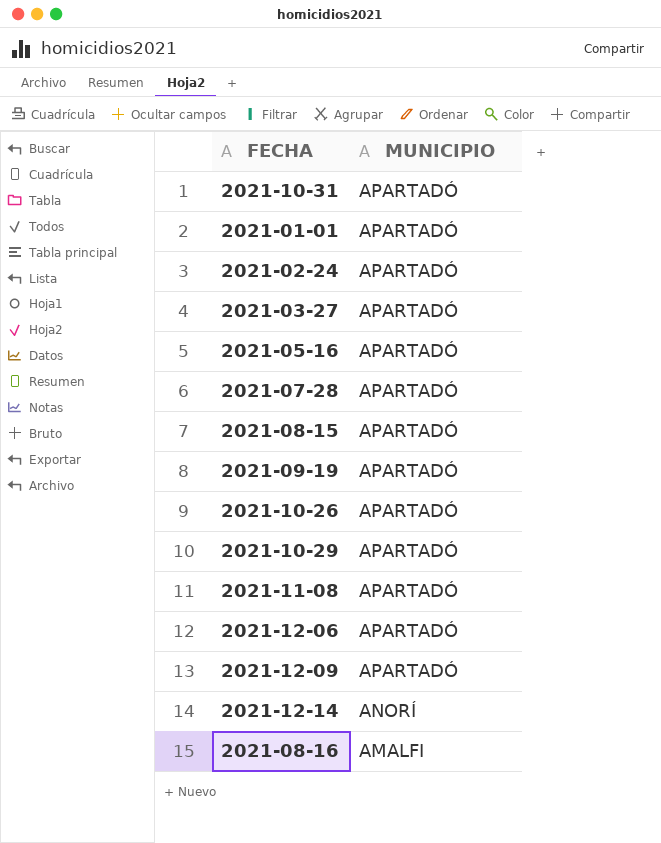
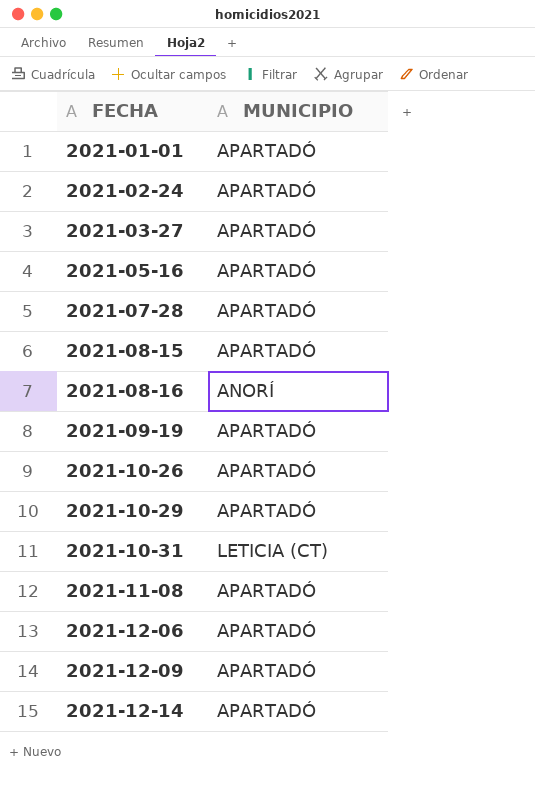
row order: MUNICIPIO descending -> FECHA ascending
2021-08-16 | MUNICIPIO: AMALFI -> ANORÍ
2021-10-31 | MUNICIPIO: APARTADÓ -> LETICIA (CT)
2021-12-14 | MUNICIPIO: ANORÍ -> APARTADÓ

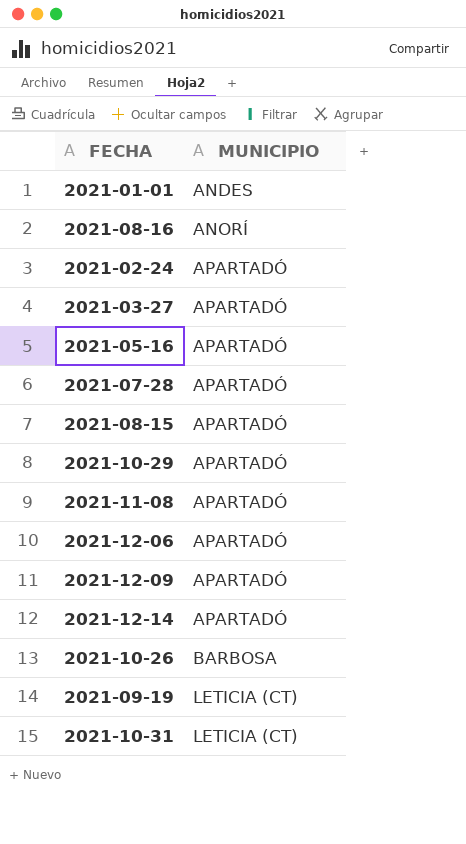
row order: FECHA ascending -> MUNICIPIO ascending
2021-01-01 | MUNICIPIO: APARTADÓ -> ANDES
2021-10-26 | MUNICIPIO: APARTADÓ -> BARBOSA
2021-09-19 | MUNICIPIO: APARTADÓ -> LETICIA (CT)

